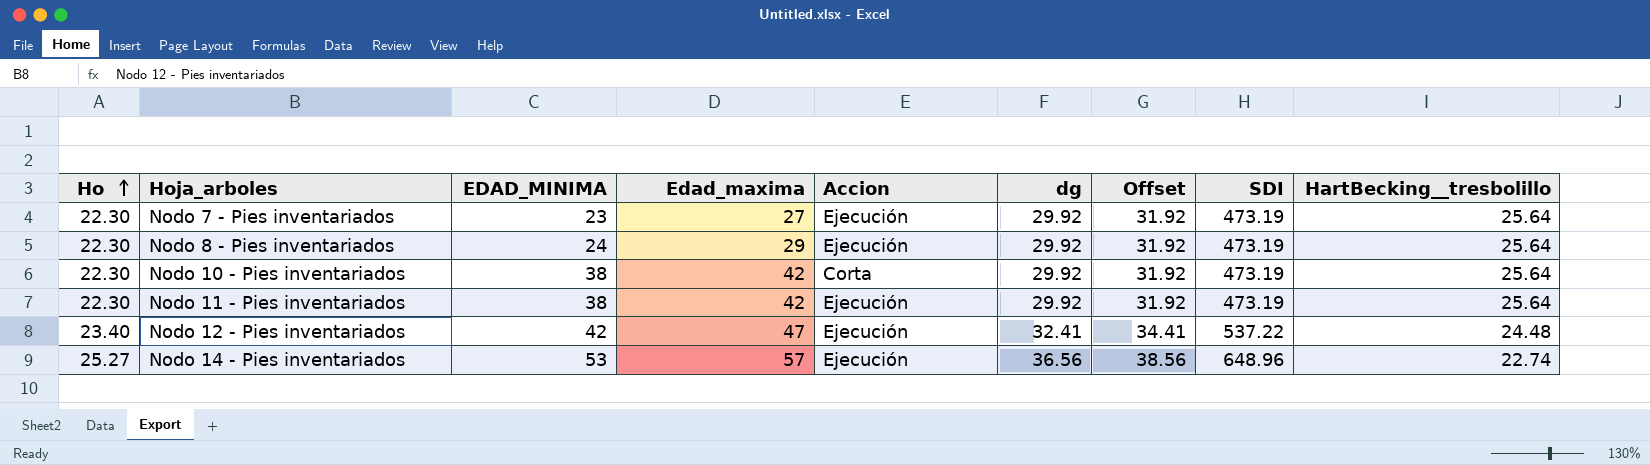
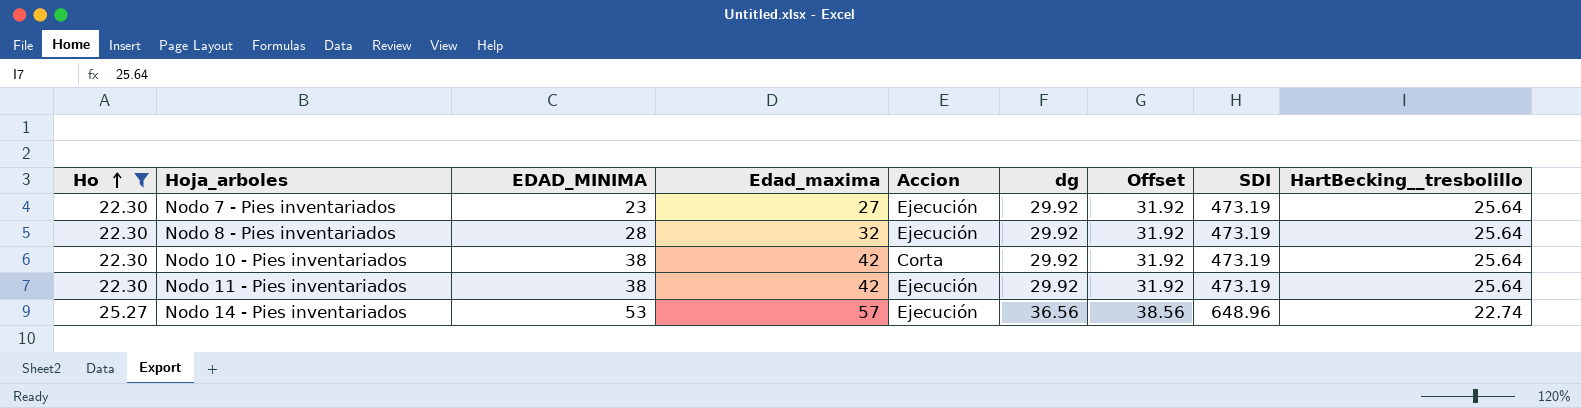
filter: none -> Ho != 23.40
Nodo 8 - Pies inventariados | EDAD_MINIMA: 24 -> 28
Nodo 8 - Pies inventariados | Edad_maxima: 29 -> 32

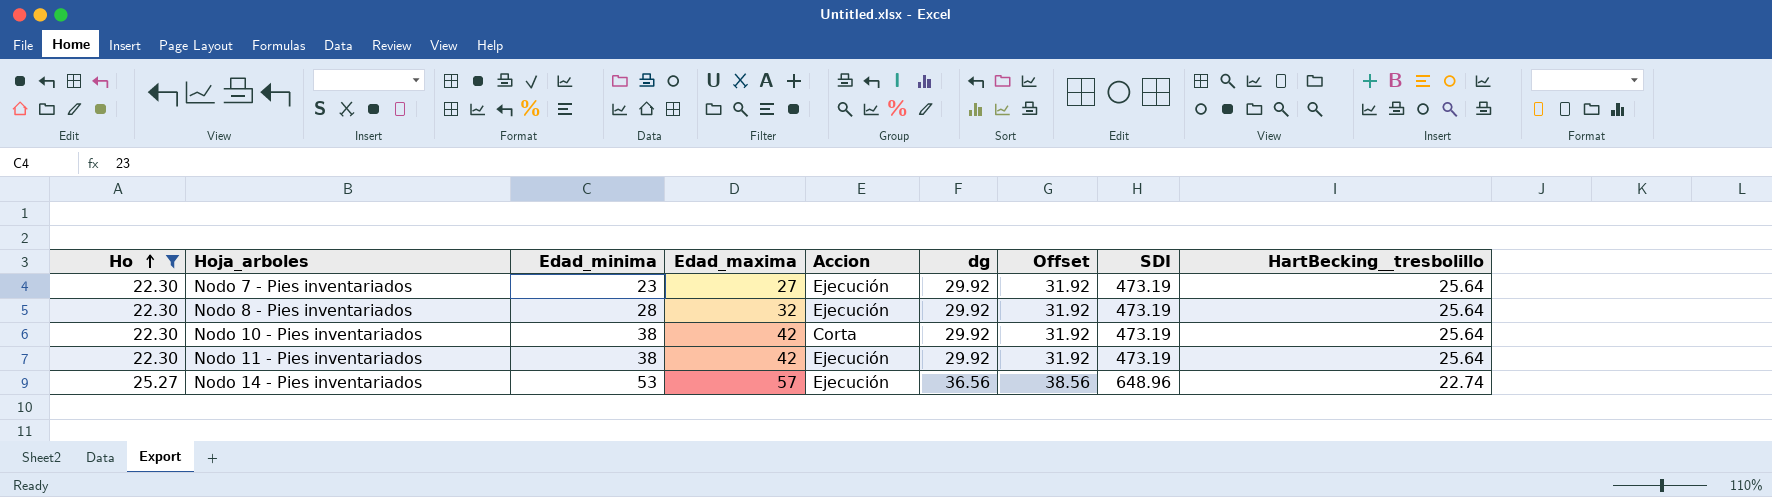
column name: EDAD_MINIMA -> Edad_minima

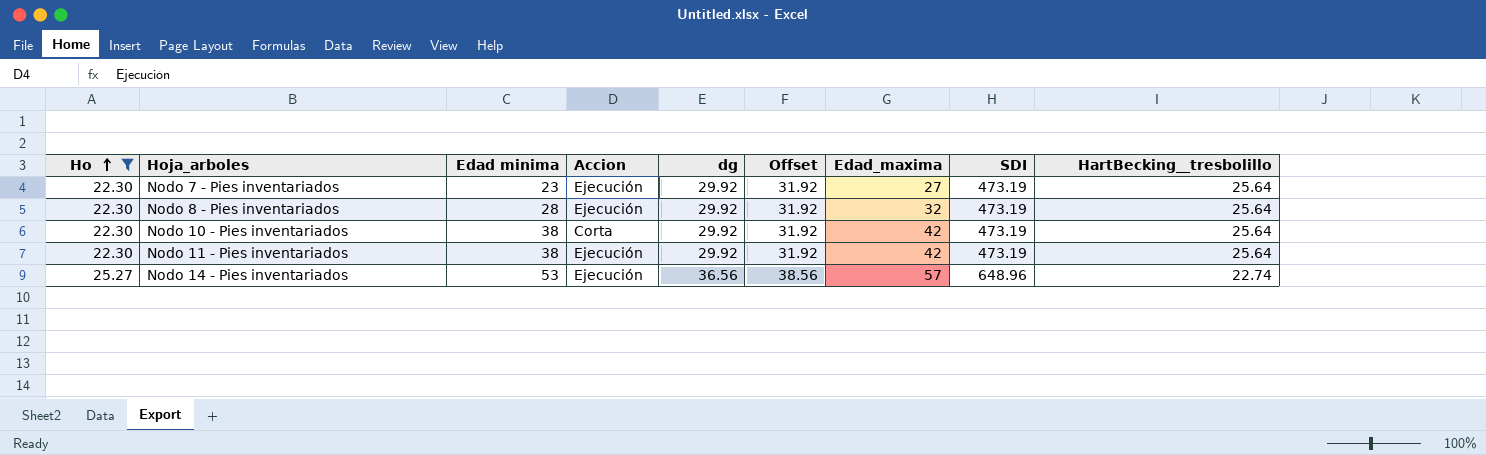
column name: Edad_minima -> Edad minima
column Edad_maxima | position: 4 -> 7

